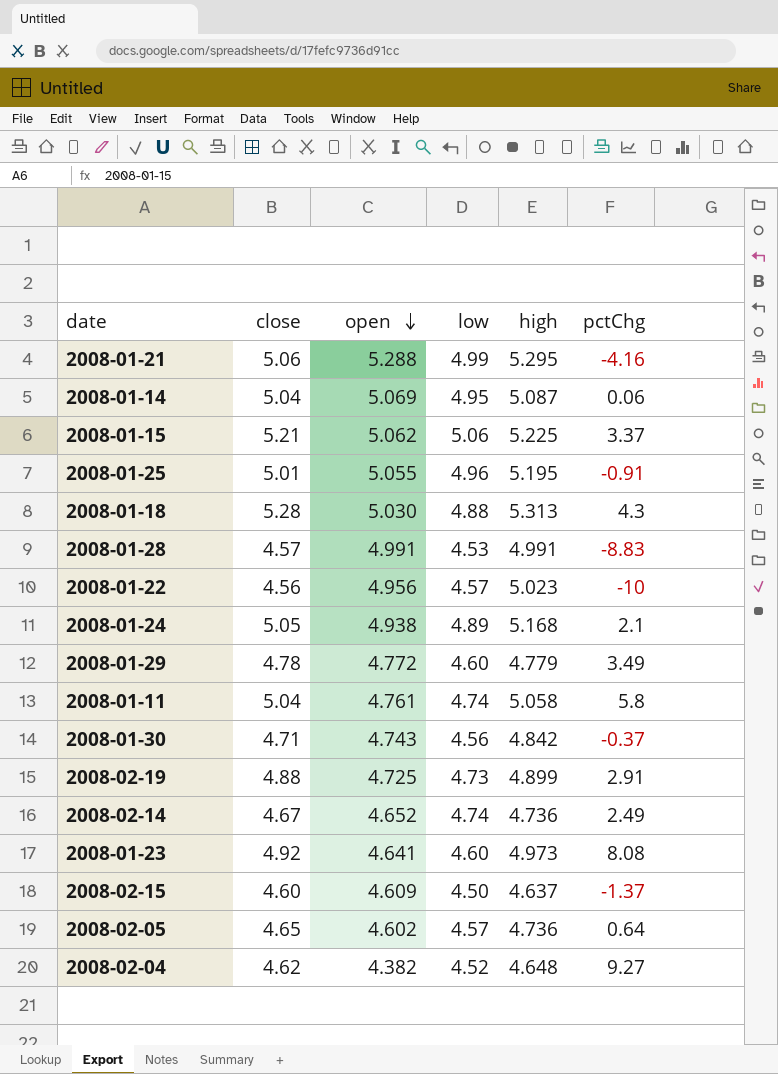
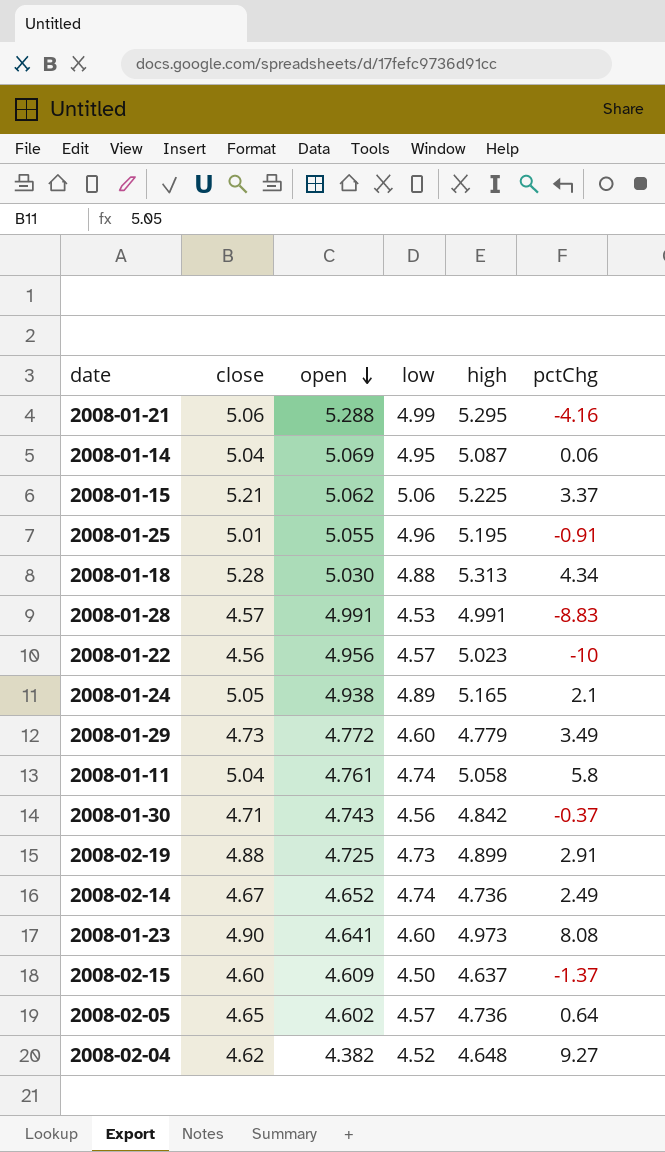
2008-01-18 | pctChg: 4.3 -> 4.34
2008-01-24 | high: 5.168 -> 5.165
2008-01-29 | close: 4.78 -> 4.73
2008-01-23 | close: 4.92 -> 4.90

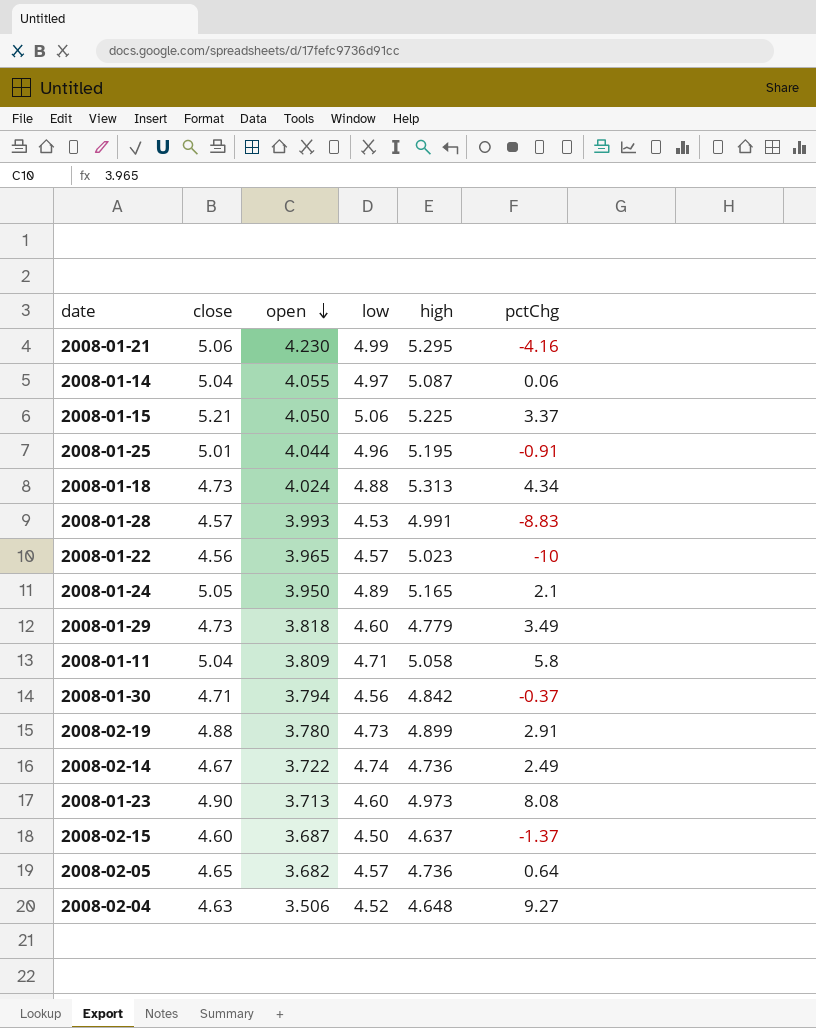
2008-01-21 | open: 5.288 -> 4.230
2008-01-14 | open: 5.069 -> 4.055
2008-01-14 | low: 4.95 -> 4.97
2008-01-15 | open: 5.062 -> 4.050
2008-01-25 | open: 5.055 -> 4.044
2008-01-18 | close: 5.28 -> 4.73
2008-01-18 | open: 5.030 -> 4.024
2008-01-28 | open: 4.991 -> 3.993
2008-01-22 | open: 4.956 -> 3.965
2008-01-24 | open: 4.938 -> 3.950
2008-01-29 | open: 4.772 -> 3.818
2008-01-11 | open: 4.761 -> 3.809
2008-01-11 | low: 4.74 -> 4.71
2008-01-30 | open: 4.743 -> 3.794
2008-02-19 | open: 4.725 -> 3.780
2008-02-14 | open: 4.652 -> 3.722
2008-01-23 | open: 4.641 -> 3.713
2008-02-15 | open: 4.609 -> 3.687
2008-02-05 | open: 4.602 -> 3.682
2008-02-04 | close: 4.62 -> 4.63
2008-02-04 | open: 4.382 -> 3.506

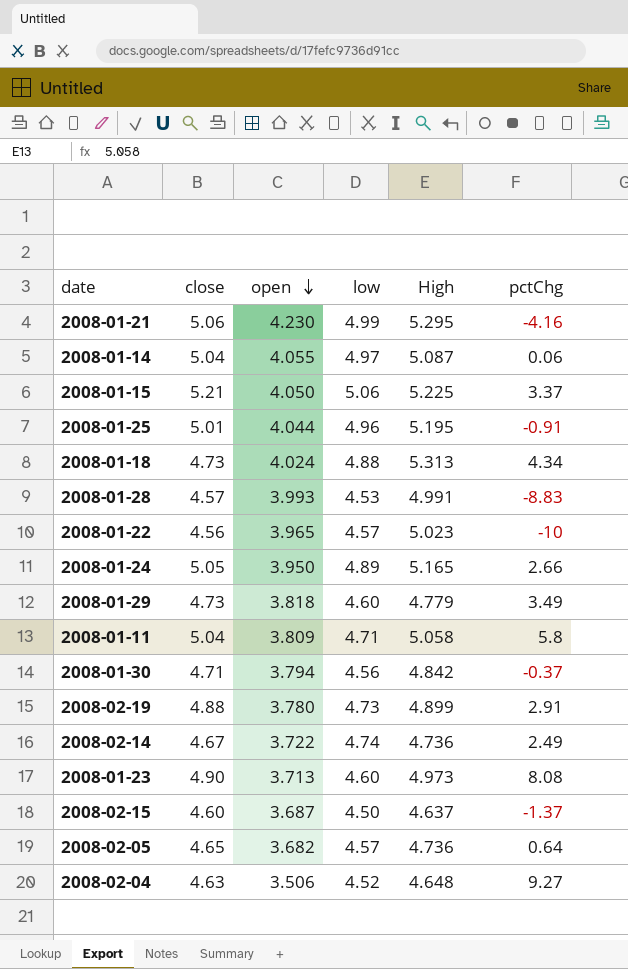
column name: high -> High
2008-01-24 | pctChg: 2.1 -> 2.66

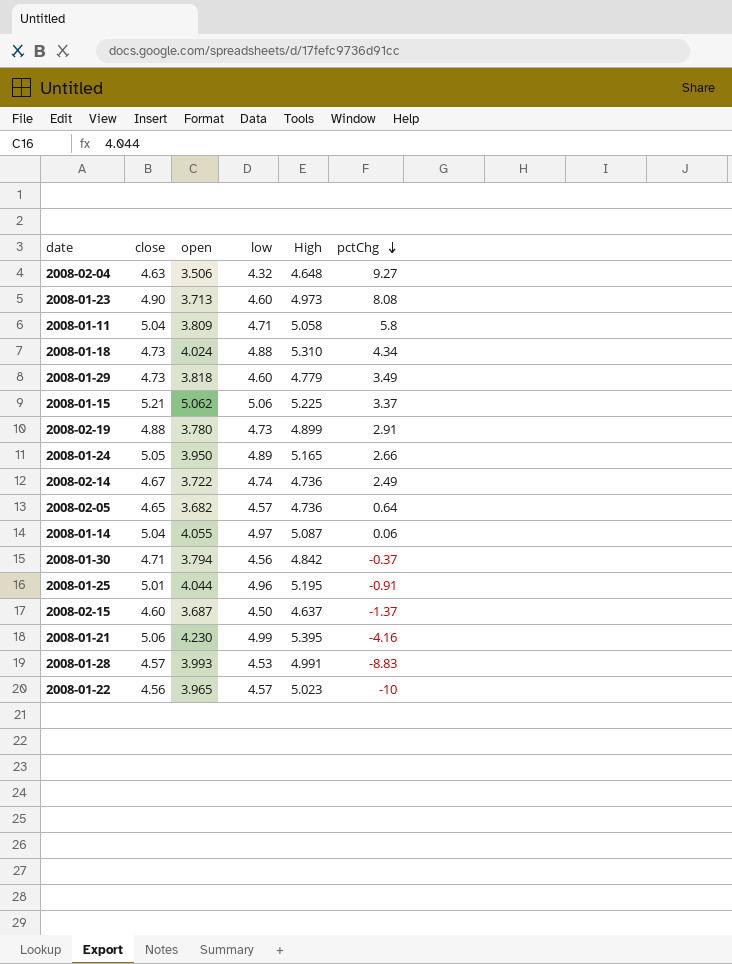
row order: open descending -> pctChg descending
2008-02-04 | low: 4.52 -> 4.32
2008-01-18 | High: 5.313 -> 5.310
2008-01-15 | open: 4.050 -> 5.062
2008-01-21 | High: 5.295 -> 5.395

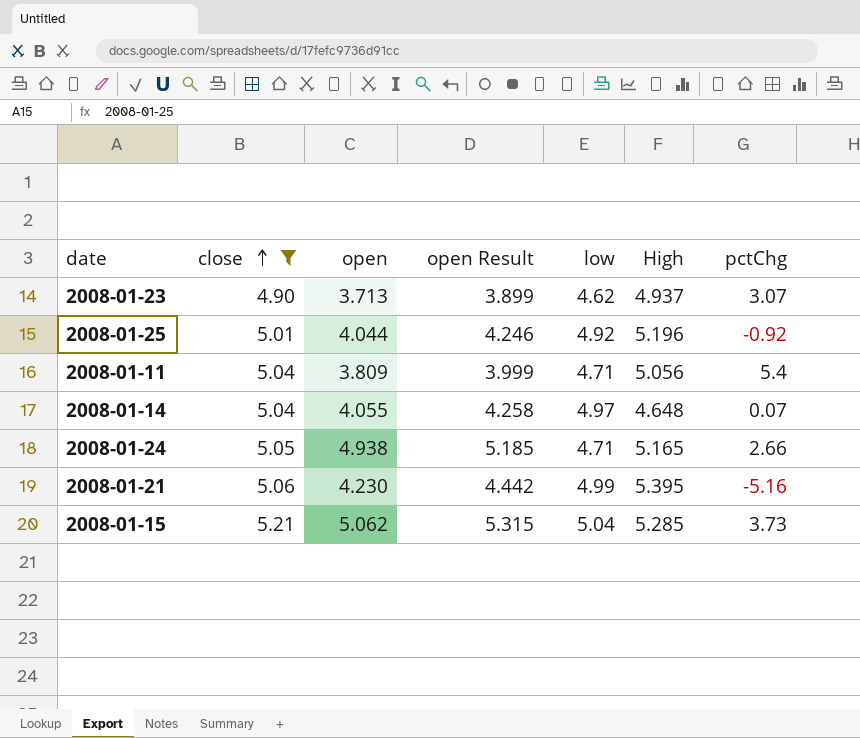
filter: none -> close >= 4.90
row order: pctChg descending -> close ascending
column open Result | formula: none -> [open] * 1.05
2008-01-23 | low: 4.60 -> 4.62
2008-01-23 | High: 4.973 -> 4.937
2008-01-23 | pctChg: 8.08 -> 3.07
2008-01-25 | low: 4.96 -> 4.92
2008-01-25 | High: 5.195 -> 5.196
2008-01-25 | pctChg: -0.91 -> -0.92
2008-01-11 | High: 5.058 -> 5.056
2008-01-11 | pctChg: 5.8 -> 5.4
2008-01-14 | High: 5.087 -> 4.648
2008-01-14 | pctChg: 0.06 -> 0.07
2008-01-24 | open: 3.950 -> 4.938
2008-01-24 | low: 4.89 -> 4.71
2008-01-21 | pctChg: -4.16 -> -5.16
2008-01-15 | low: 5.06 -> 5.04
2008-01-15 | High: 5.225 -> 5.285
2008-01-15 | pctChg: 3.37 -> 3.73

